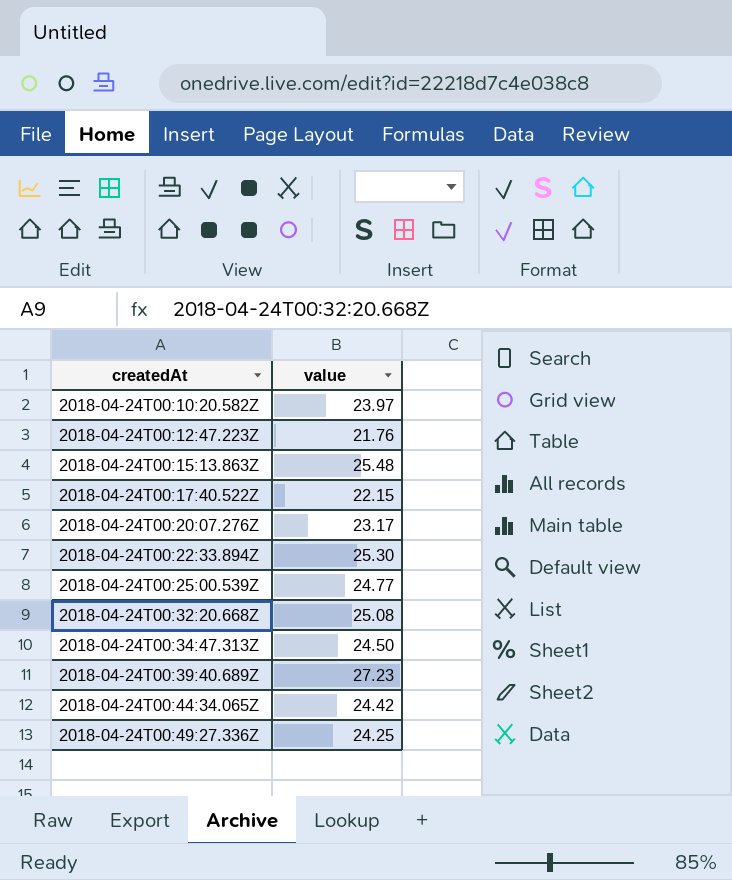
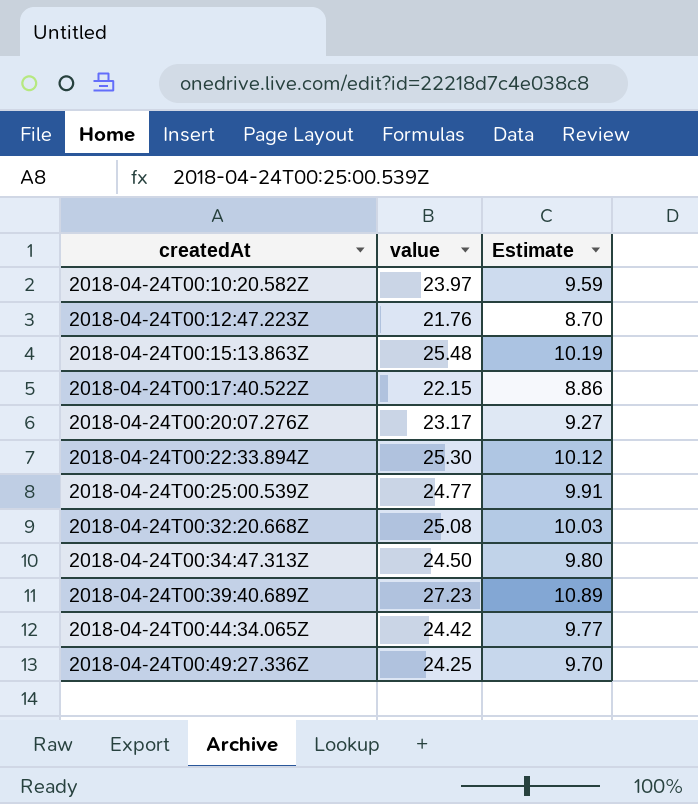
column Estimate | formula: none -> [value] * 0.4

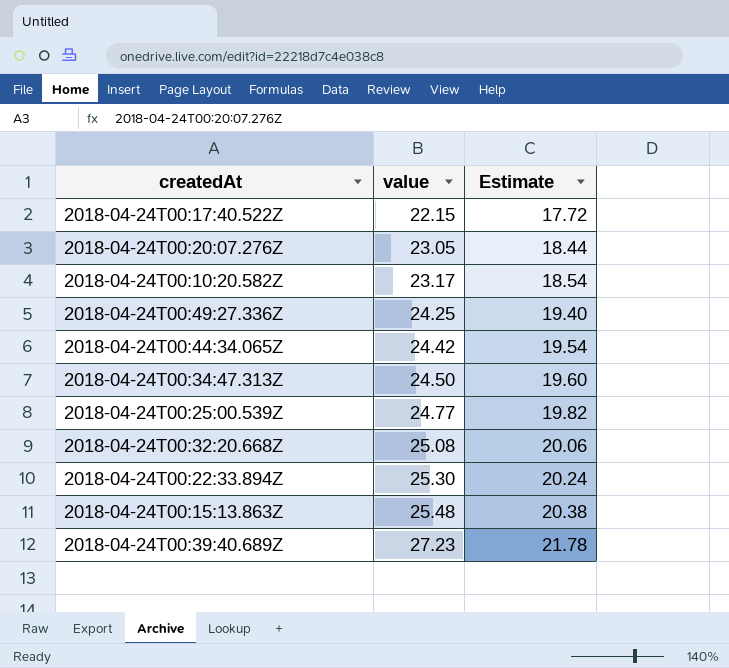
row order: createdAt ascending -> value ascending
column Estimate | formula: [value] * 0.4 -> [value] * 0.8
row 2018-04-24T00:12:47.223Z: 21.76 | 8.70 -> none
2018-04-24T00:20:07.276Z | value: 23.17 -> 23.05
2018-04-24T00:10:20.582Z | value: 23.97 -> 23.17

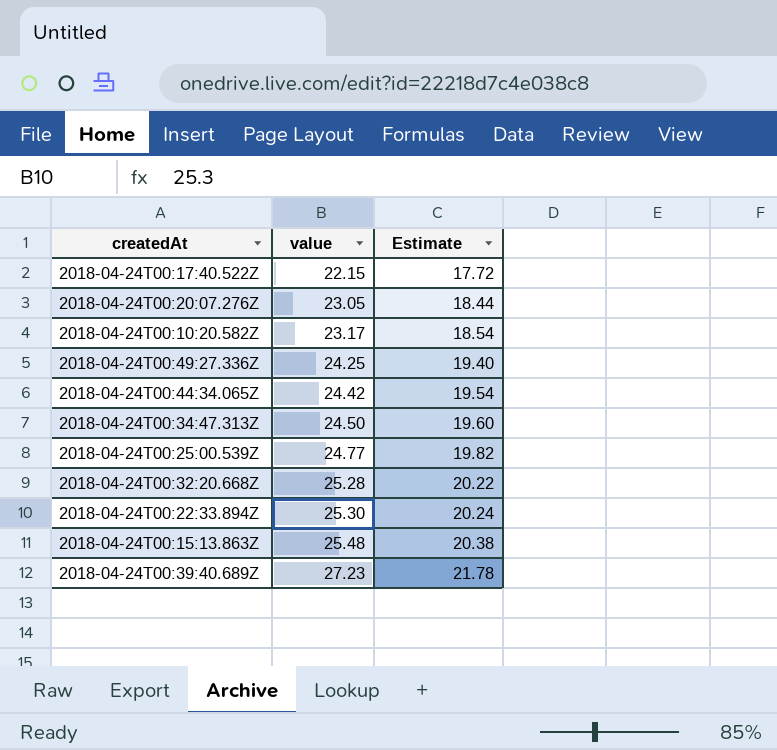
2018-04-24T00:32:20.668Z | value: 25.08 -> 25.28
2018-04-24T00:32:20.668Z | Estimate: 20.06 -> 20.22

